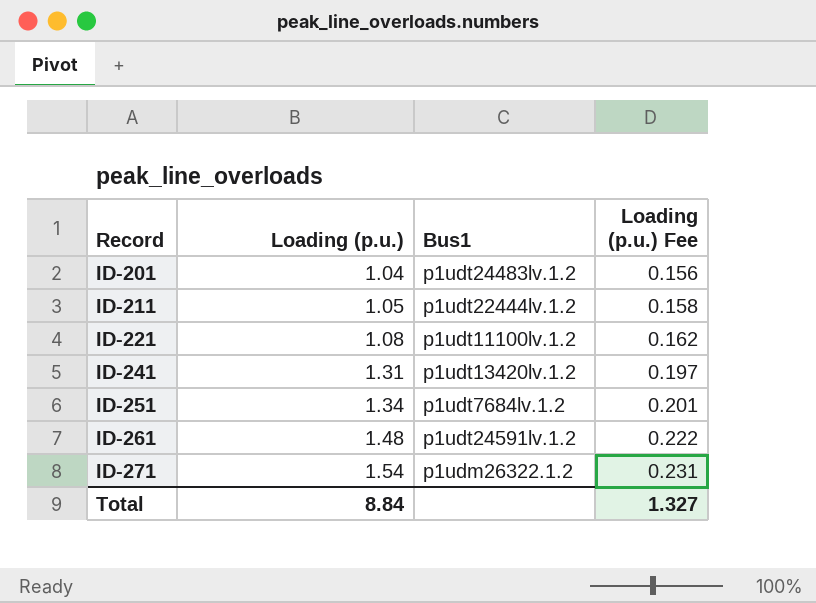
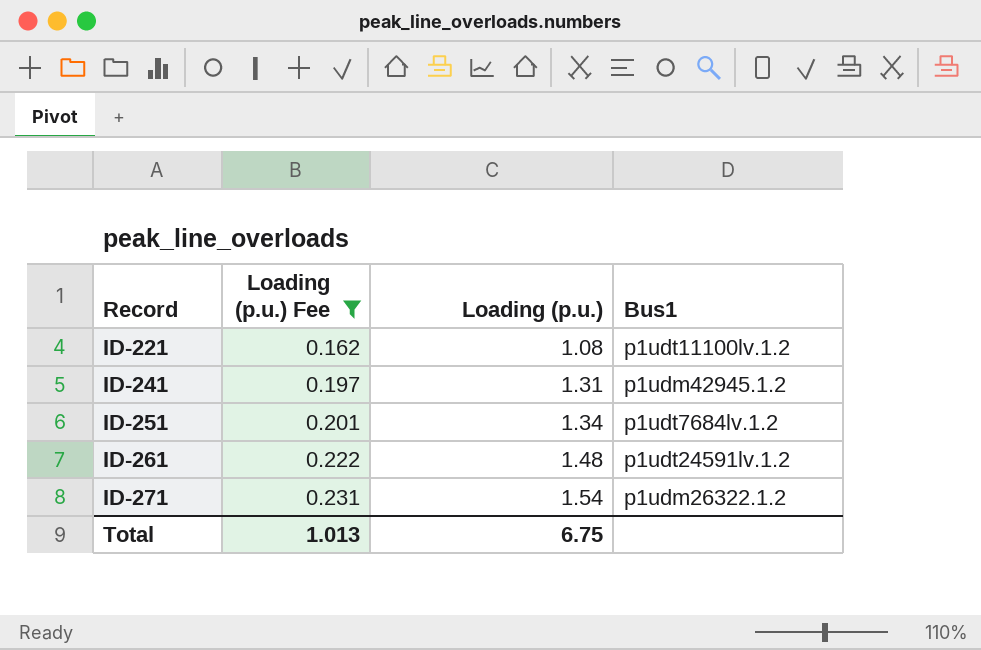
filter: none -> Loading (p.u.) Fee >= 0.162
column Loading (p.u.) Fee | position: 4 -> 2
ID-241 | Bus1: p1udt13420lv.1.2 -> p1udm42945.1.2
Total | Loading (p.u.) Fee: 1.327 -> 1.013
Total | Loading (p.u.): 8.84 -> 6.75

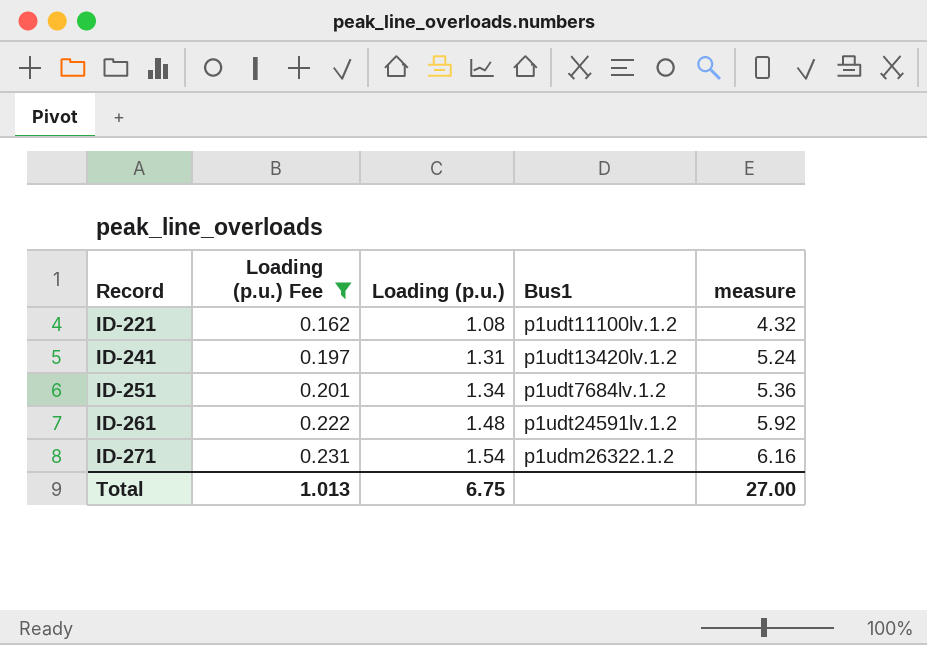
column measure | formula: none -> [Loading (p.u.)] * 4
ID-241 | Bus1: p1udm42945.1.2 -> p1udt13420lv.1.2

